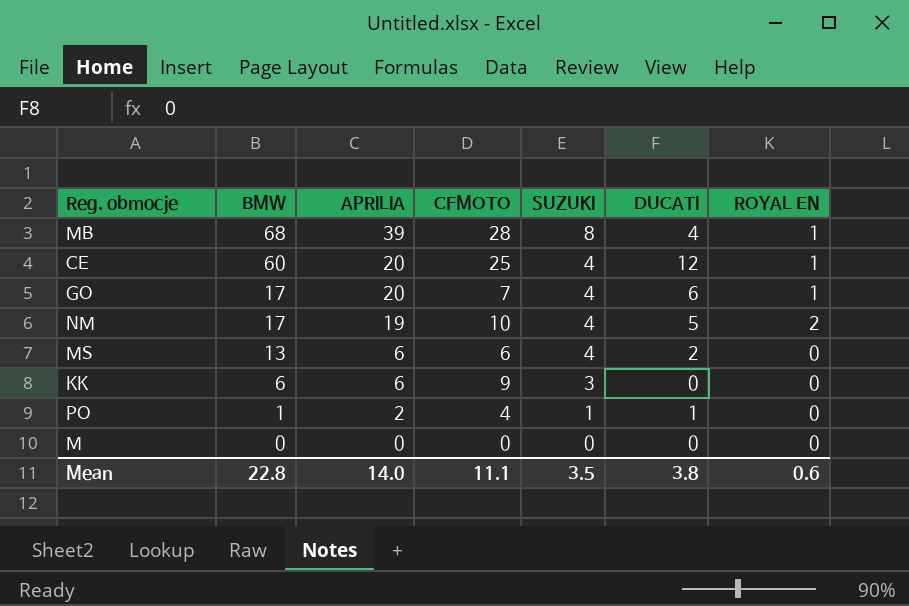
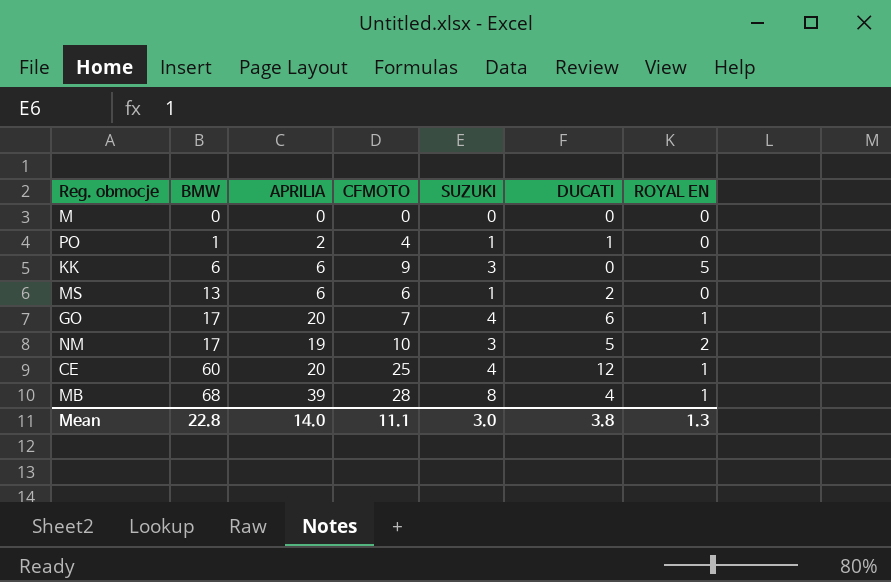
row order: BMW descending -> BMW ascending
KK | ROYAL EN: 0 -> 5
MS | SUZUKI: 4 -> 1
NM | SUZUKI: 4 -> 3
Mean | SUZUKI: 3.5 -> 3.0
Mean | ROYAL EN: 0.6 -> 1.3

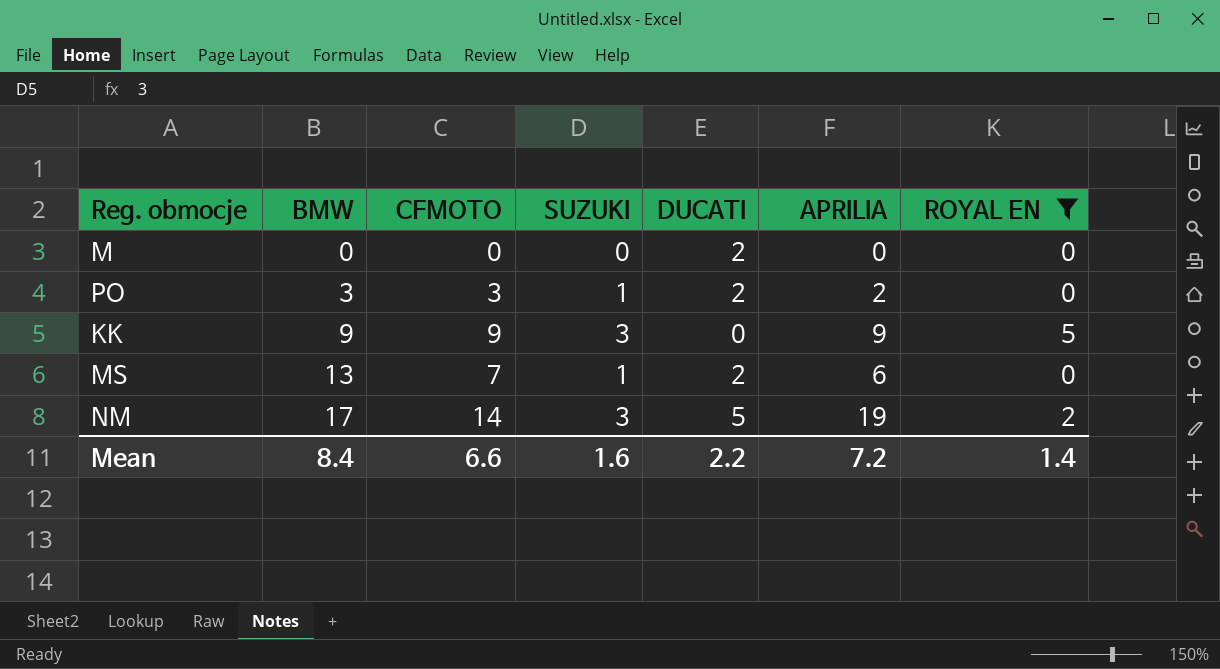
filter: none -> ROYAL EN != 1
column APRILIA | position: 3 -> 6
M | DUCATI: 0 -> 2
PO | BMW: 1 -> 3
PO | CFMOTO: 4 -> 3
PO | DUCATI: 1 -> 2
KK | BMW: 6 -> 9
KK | APRILIA: 6 -> 9
MS | CFMOTO: 6 -> 7
NM | CFMOTO: 10 -> 14
Mean | BMW: 22.8 -> 8.4
Mean | CFMOTO: 11.1 -> 6.6
Mean | SUZUKI: 3.0 -> 1.6
Mean | DUCATI: 3.8 -> 2.2
Mean | APRILIA: 14.0 -> 7.2
Mean | ROYAL EN: 1.3 -> 1.4

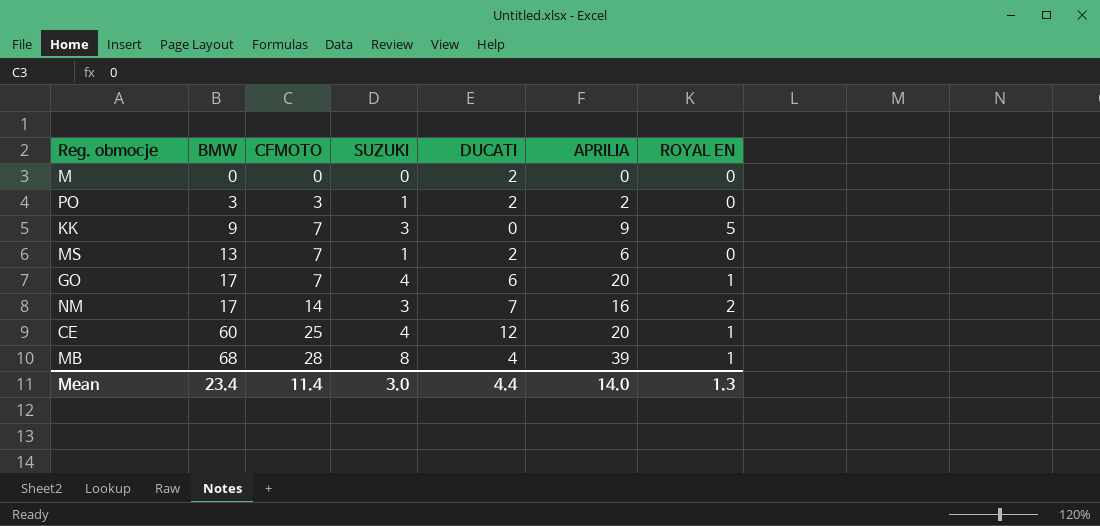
filter: ROYAL EN != 1 -> none
KK | CFMOTO: 9 -> 7
NM | DUCATI: 5 -> 7
NM | APRILIA: 19 -> 16
Mean | BMW: 8.4 -> 23.4
Mean | CFMOTO: 6.6 -> 11.4
Mean | SUZUKI: 1.6 -> 3.0
Mean | DUCATI: 2.2 -> 4.4
Mean | APRILIA: 7.2 -> 14.0
Mean | ROYAL EN: 1.4 -> 1.3

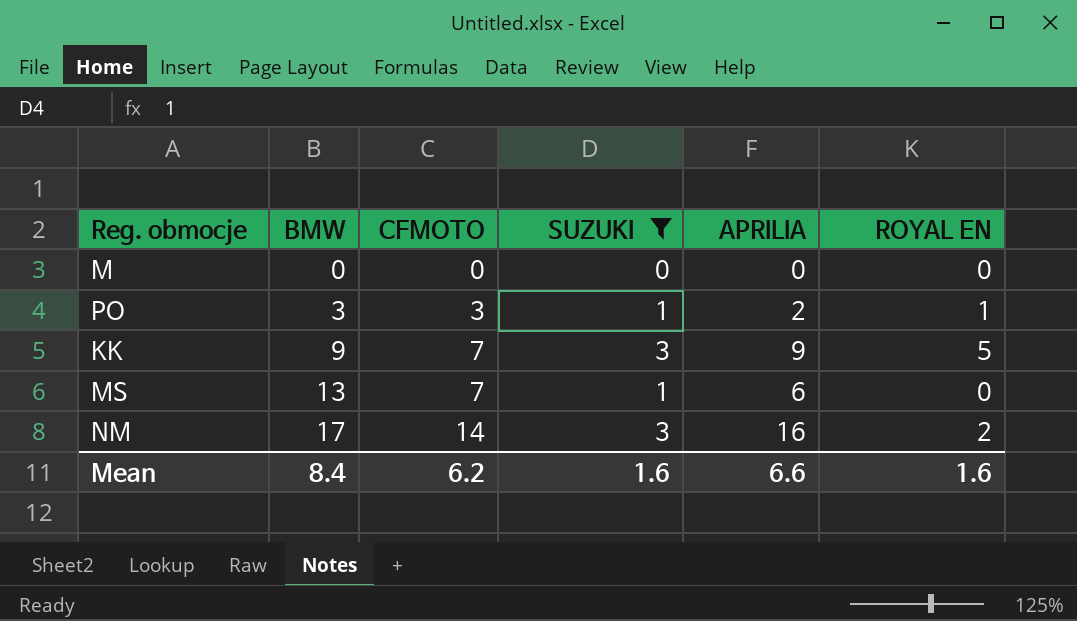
filter: none -> SUZUKI <= 3
column DUCATI | position: 5 -> none
PO | ROYAL EN: 0 -> 1
Mean | BMW: 23.4 -> 8.4
Mean | CFMOTO: 11.4 -> 6.2
Mean | SUZUKI: 3.0 -> 1.6
Mean | APRILIA: 14.0 -> 6.6
Mean | ROYAL EN: 1.3 -> 1.6

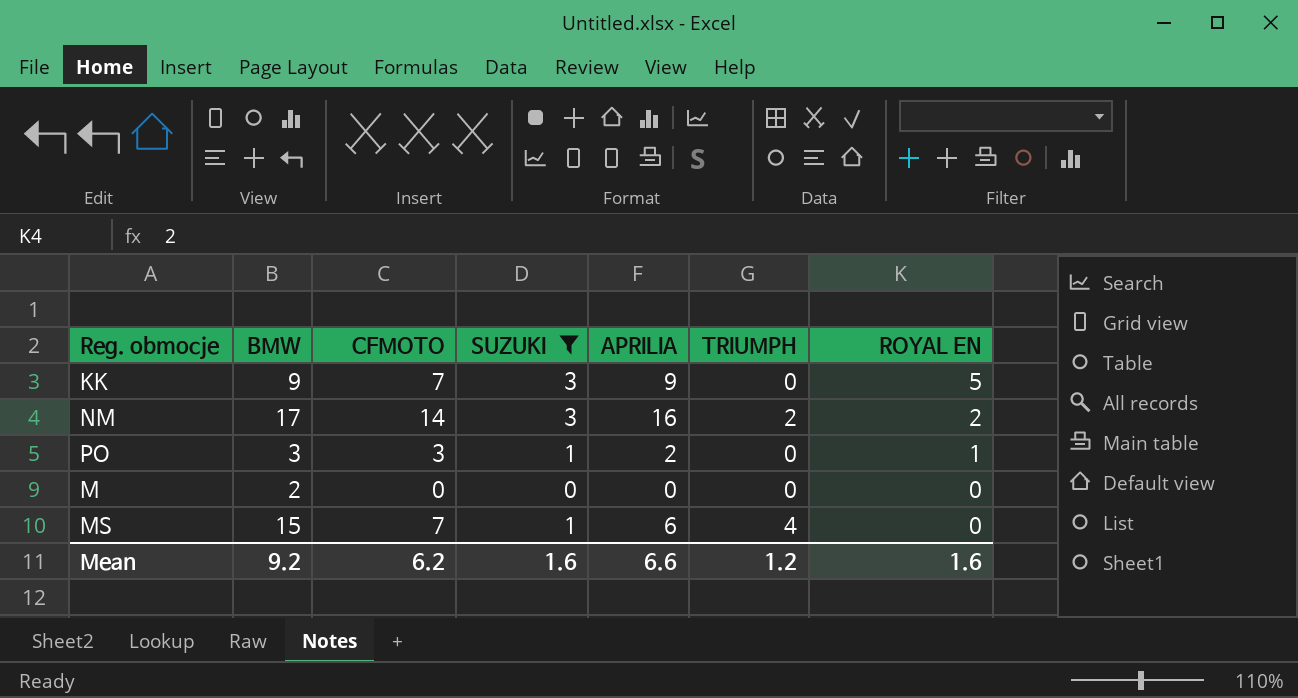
row order: BMW ascending -> ROYAL EN descending
column TRIUMPH | position: none -> 6
M | BMW: 0 -> 2
MS | BMW: 13 -> 15
Mean | BMW: 8.4 -> 9.2

